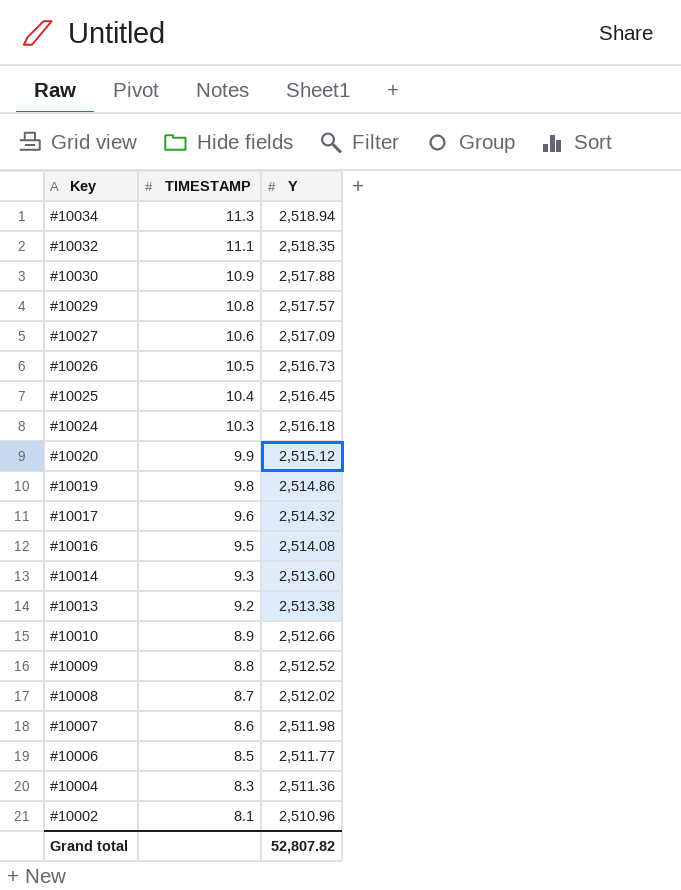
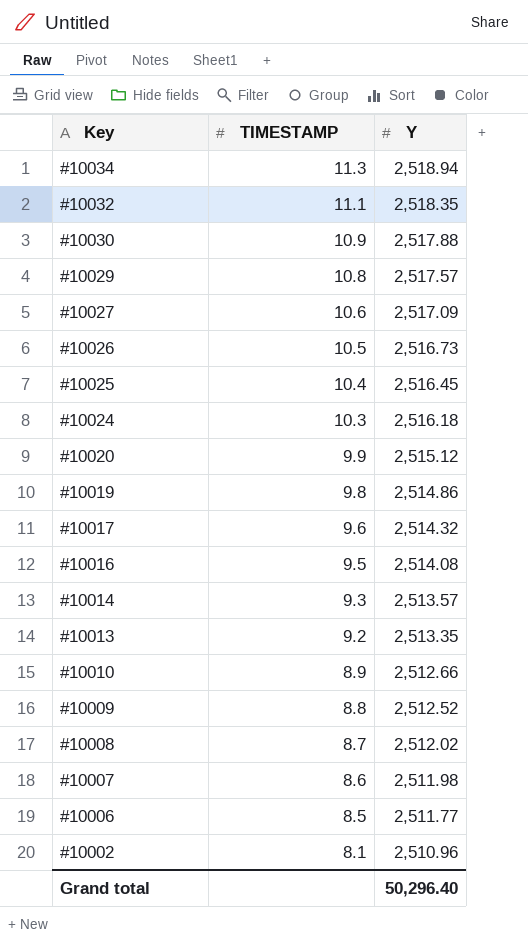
row #10004: 8.3 | 2,511.36 -> none
#10014 | Y: 2,513.60 -> 2,513.57
#10013 | Y: 2,513.38 -> 2,513.35
Grand total | Y: 52,807.82 -> 50,296.40

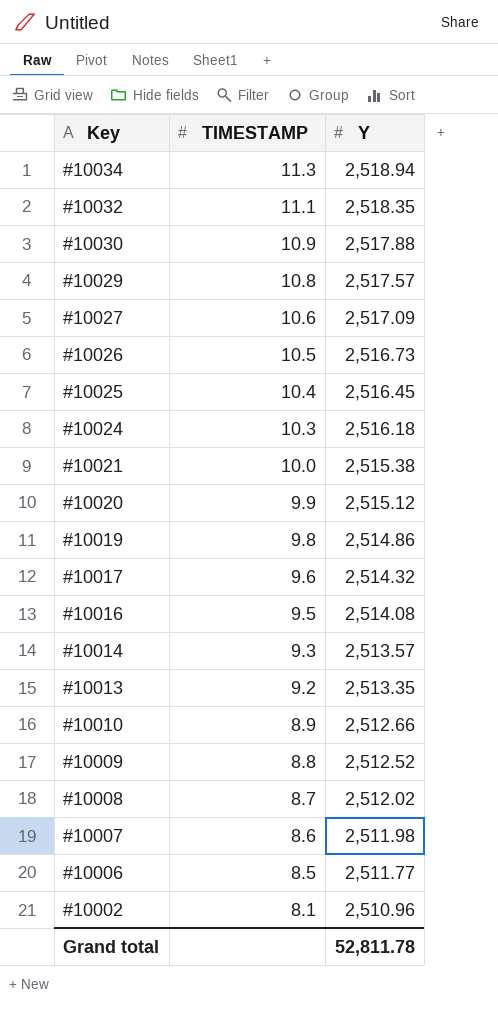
row #10021: none -> 10.0 | 2,515.38
Grand total | Y: 50,296.40 -> 52,811.78

